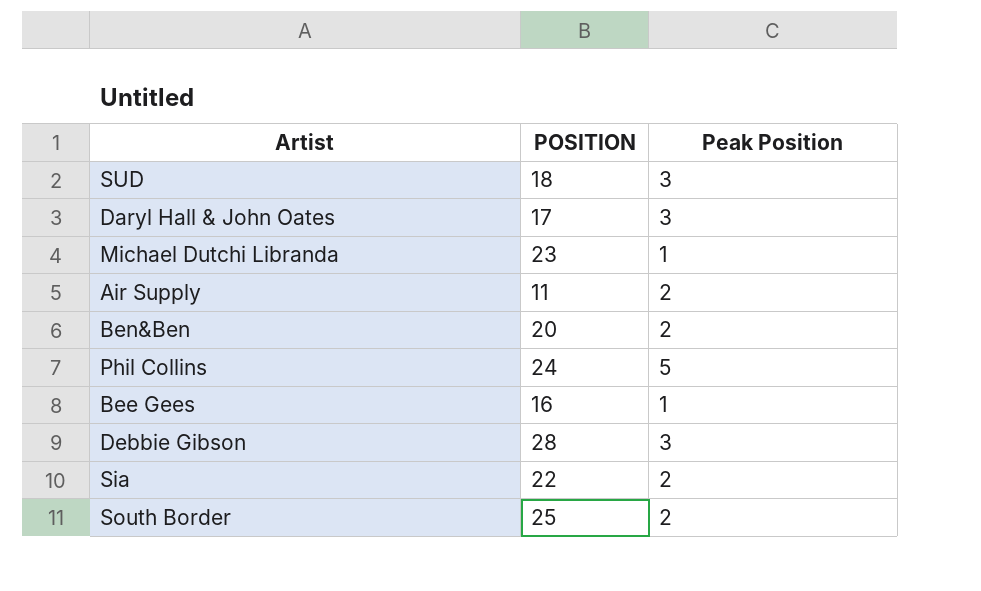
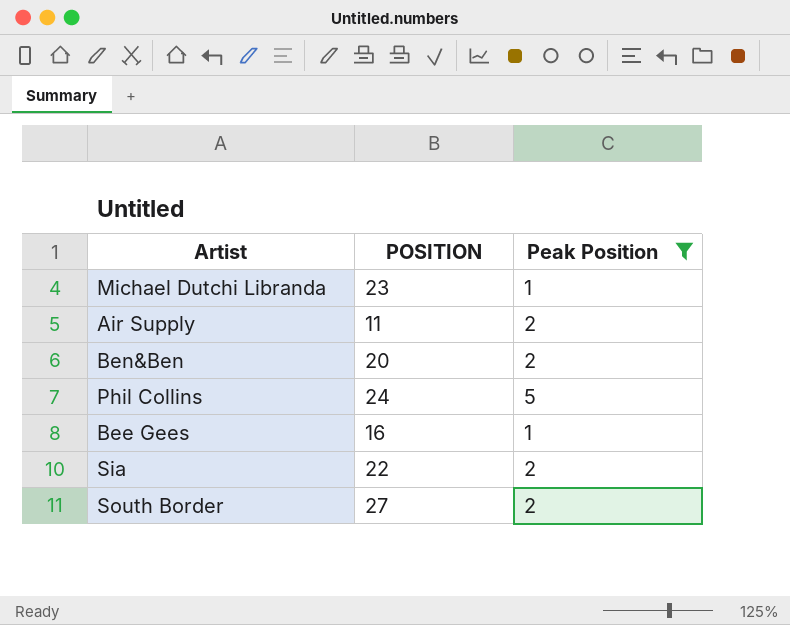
filter: none -> Peak Position != 3
South Border | POSITION: 25 -> 27

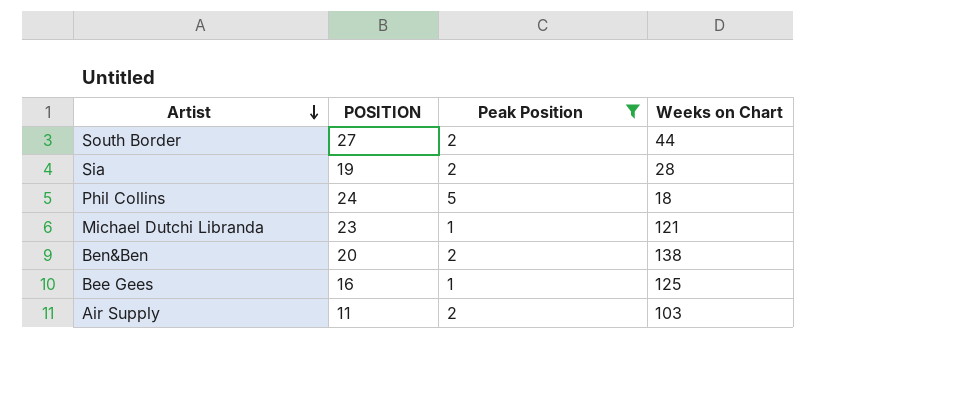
row order: none -> Artist descending
column Weeks on Chart | position: none -> 4
Sia | POSITION: 22 -> 19

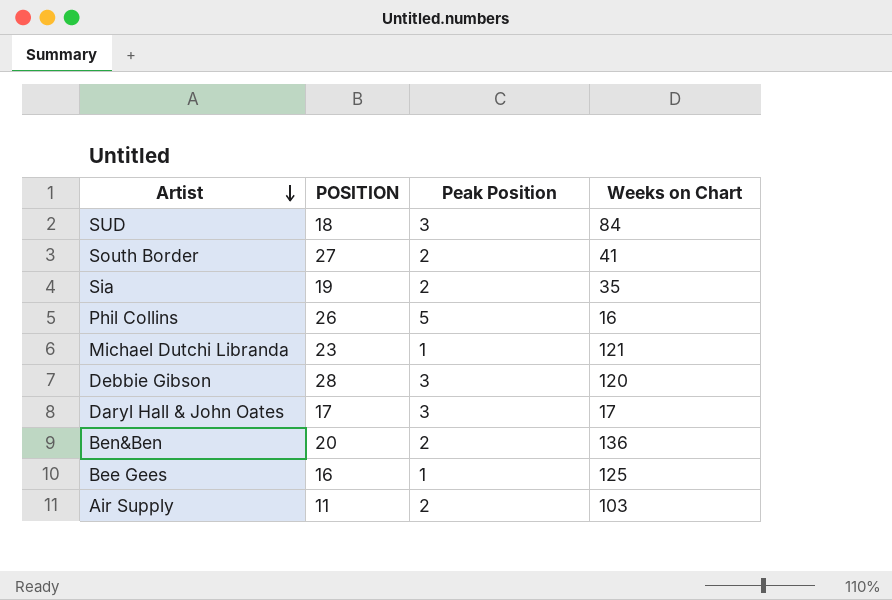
filter: Peak Position != 3 -> none
South Border | Weeks on Chart: 44 -> 41
Sia | Weeks on Chart: 28 -> 35
Phil Collins | POSITION: 24 -> 26
Phil Collins | Weeks on Chart: 18 -> 16
Ben&Ben | Weeks on Chart: 138 -> 136

